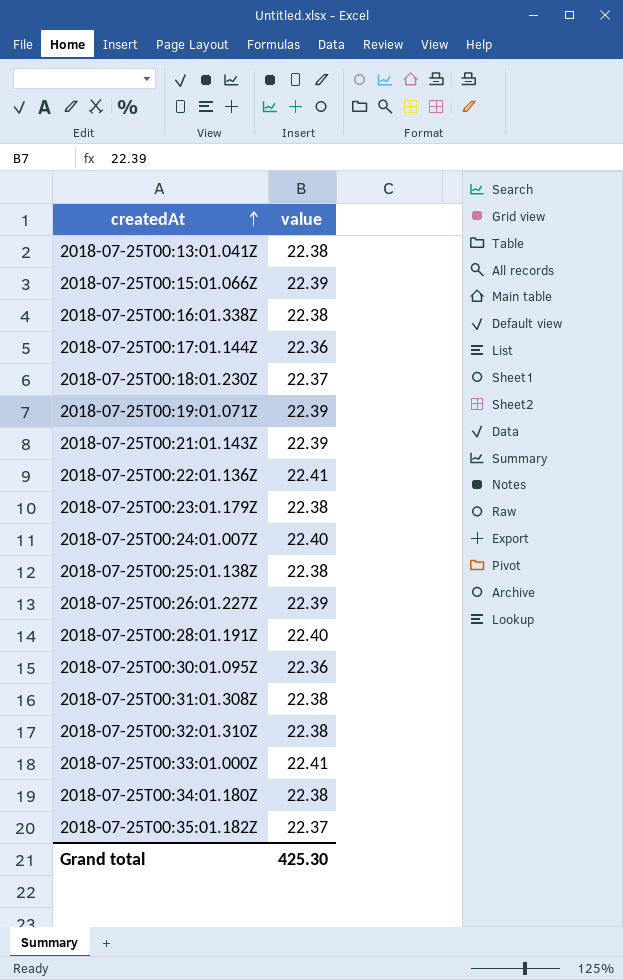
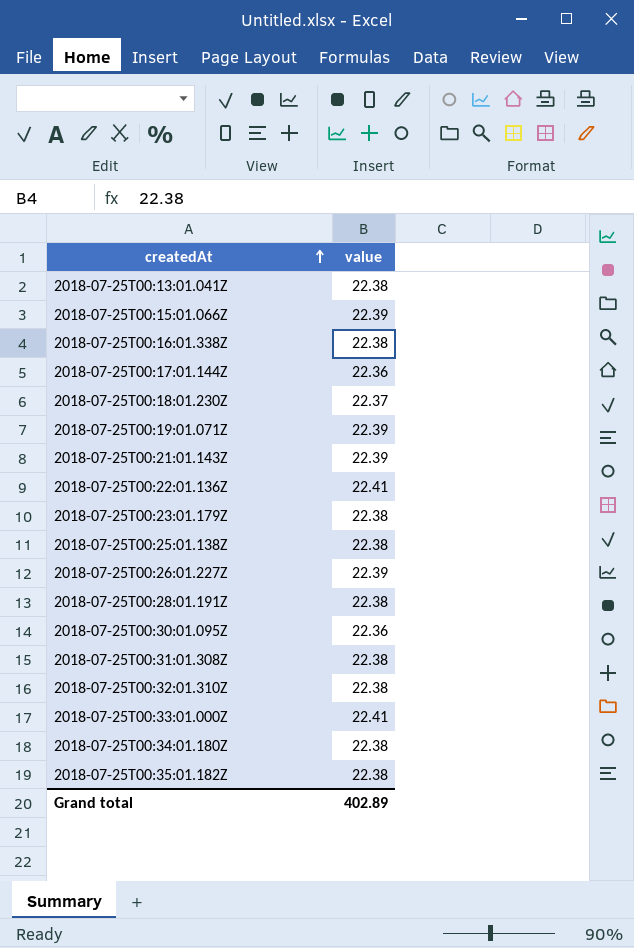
row 2018-07-25T00:24:01.007Z: 22.40 -> none
2018-07-25T00:28:01.191Z | value: 22.40 -> 22.38
2018-07-25T00:35:01.182Z | value: 22.37 -> 22.38
Grand total | value: 425.30 -> 402.89

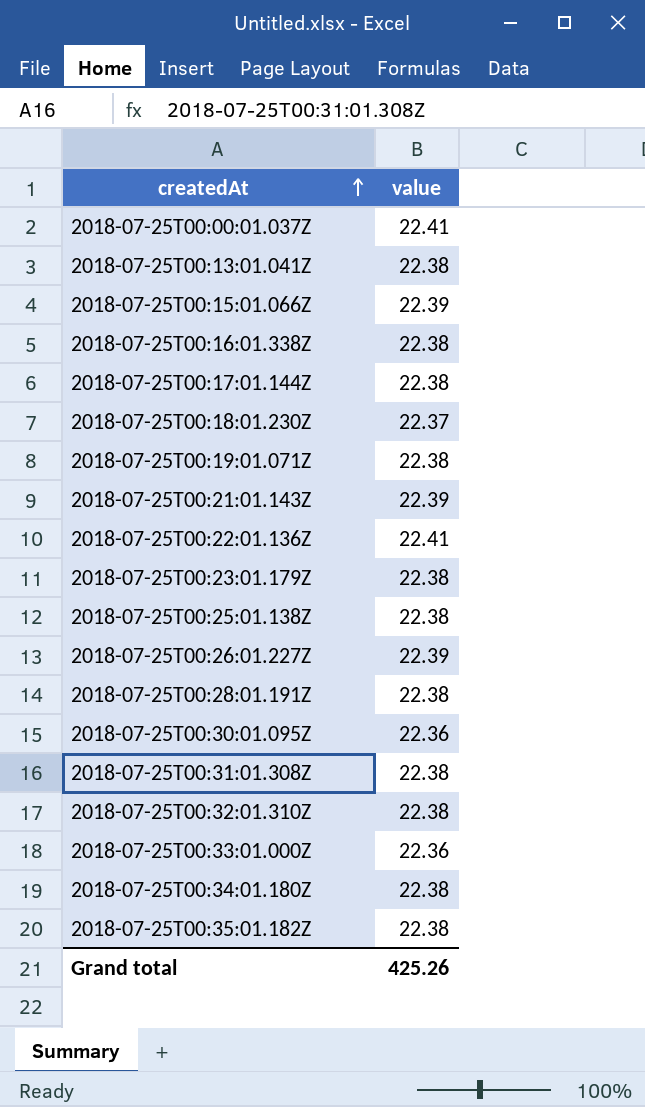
row 2018-07-25T00:00:01.037Z: none -> 22.41
2018-07-25T00:17:01.144Z | value: 22.36 -> 22.38
2018-07-25T00:19:01.071Z | value: 22.39 -> 22.38
2018-07-25T00:33:01.000Z | value: 22.41 -> 22.36
Grand total | value: 402.89 -> 425.26

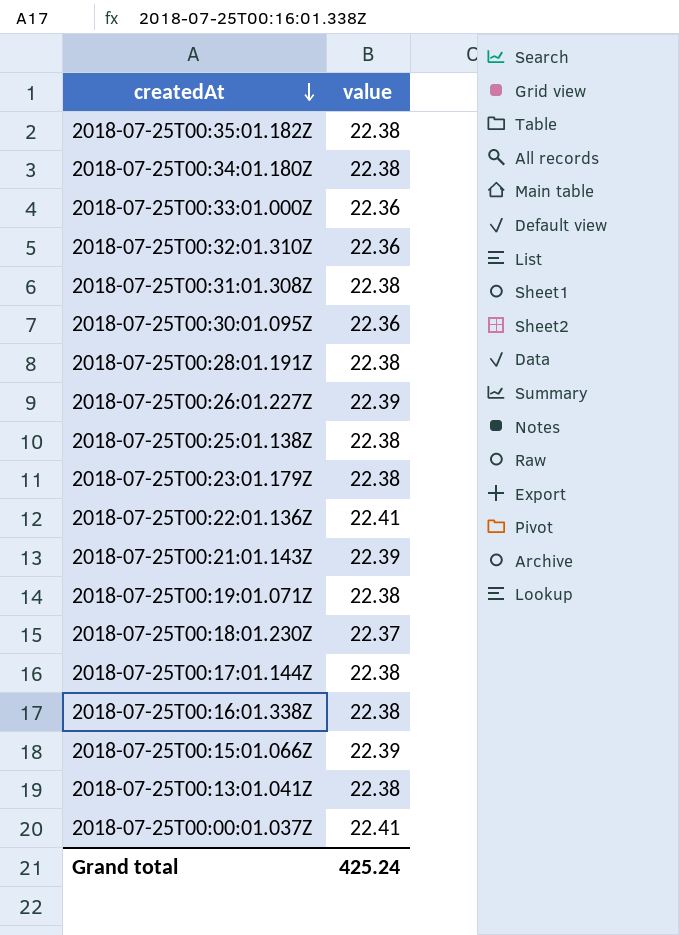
row order: createdAt ascending -> createdAt descending
2018-07-25T00:32:01.310Z | value: 22.38 -> 22.36
Grand total | value: 425.26 -> 425.24

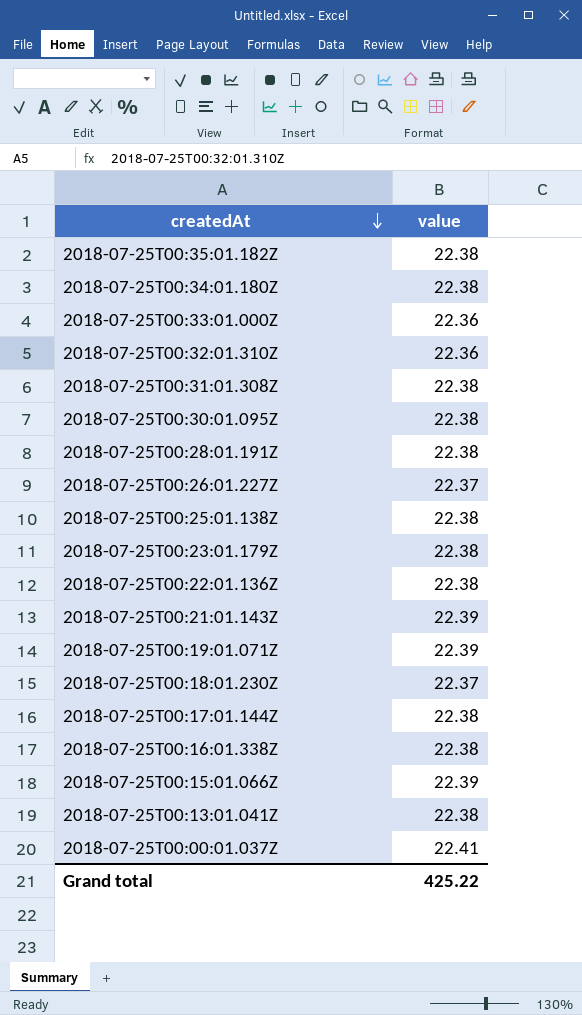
2018-07-25T00:30:01.095Z | value: 22.36 -> 22.38
2018-07-25T00:26:01.227Z | value: 22.39 -> 22.37
2018-07-25T00:22:01.136Z | value: 22.41 -> 22.38
2018-07-25T00:19:01.071Z | value: 22.38 -> 22.39
Grand total | value: 425.24 -> 425.22

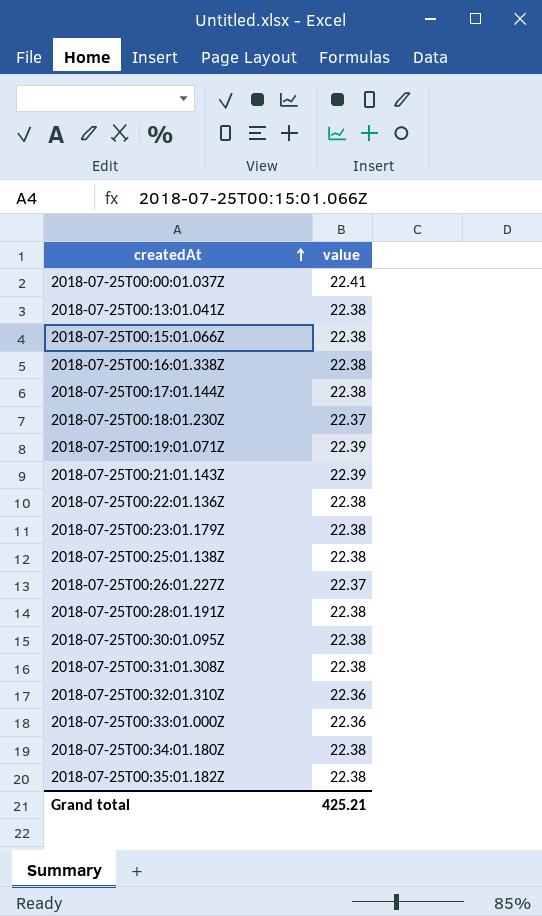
row order: createdAt descending -> createdAt ascending
2018-07-25T00:15:01.066Z | value: 22.39 -> 22.38
Grand total | value: 425.22 -> 425.21

